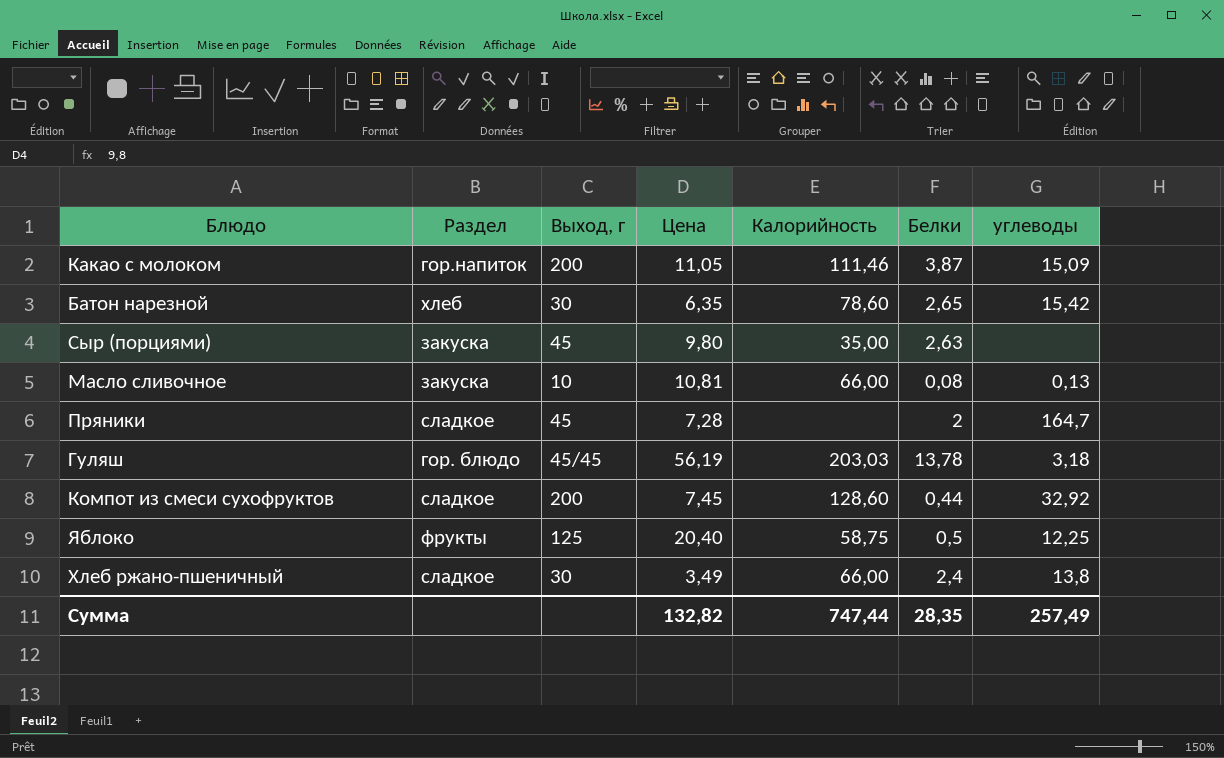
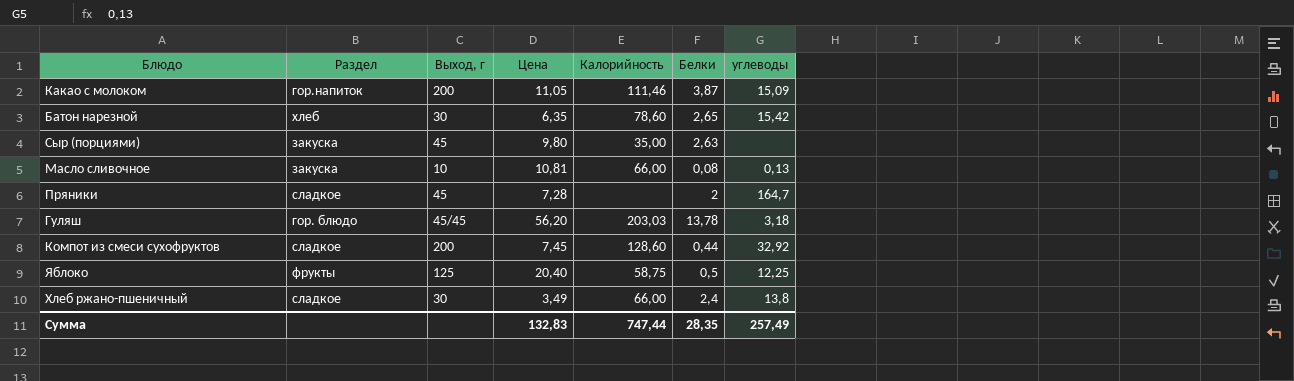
Гуляш | Цена: 56,19 -> 56,20
Сумма | Цена: 132,82 -> 132,83

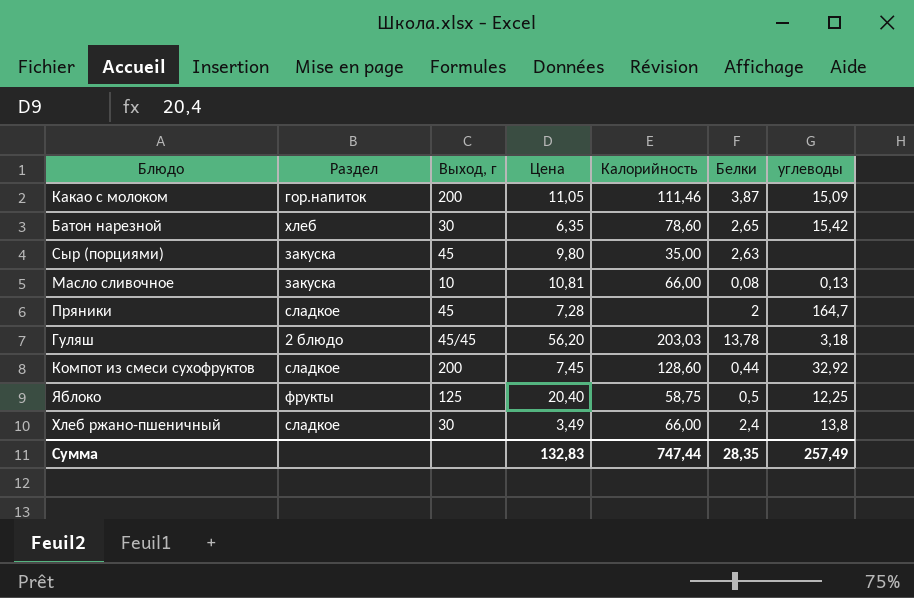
Гуляш | Раздел: гор. блюдо -> 2 блюдо

